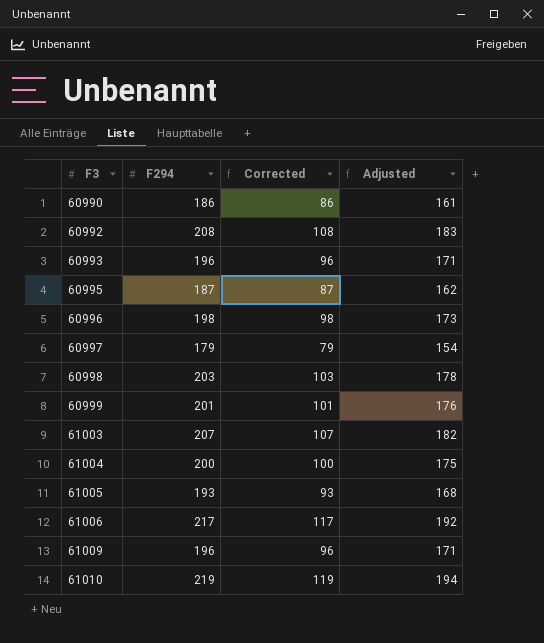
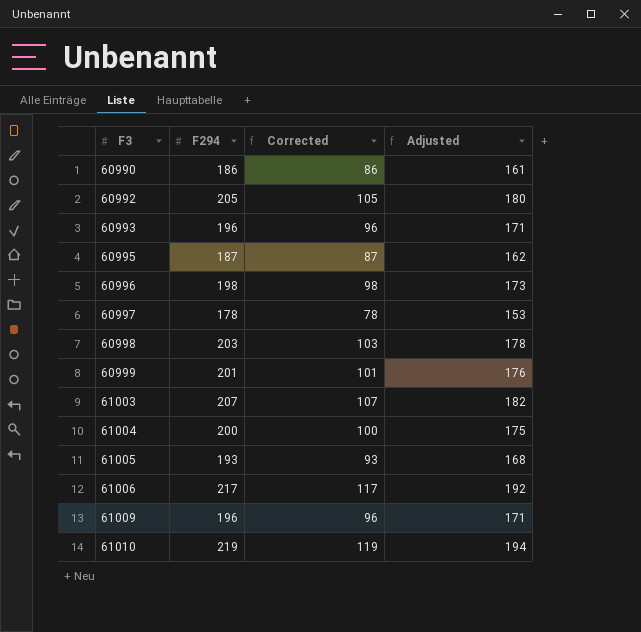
60992 | F294: 208 -> 205
60992 | Corrected: 108 -> 105
60992 | Adjusted: 183 -> 180
60997 | F294: 179 -> 178
60997 | Corrected: 79 -> 78
60997 | Adjusted: 154 -> 153

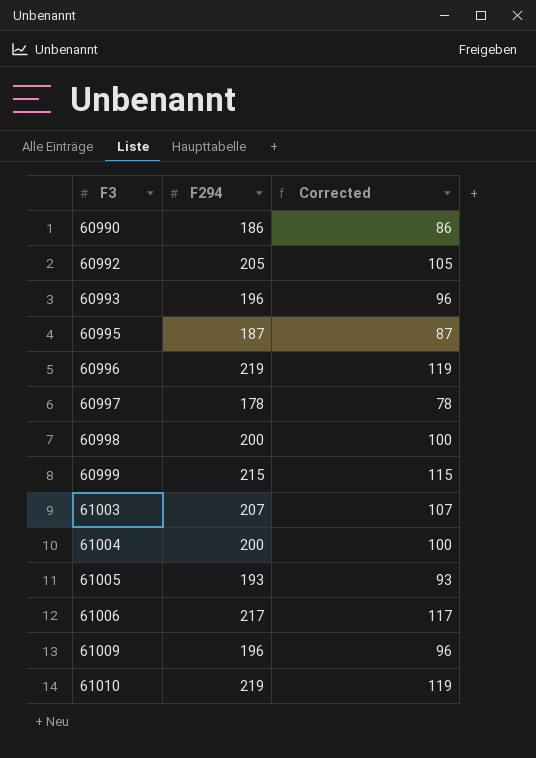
column Adjusted | formula: [F294] - 25 -> none
60996 | F294: 198 -> 219
60996 | Corrected: 98 -> 119
60998 | F294: 203 -> 200
60998 | Corrected: 103 -> 100
60999 | F294: 201 -> 215
60999 | Corrected: 101 -> 115

